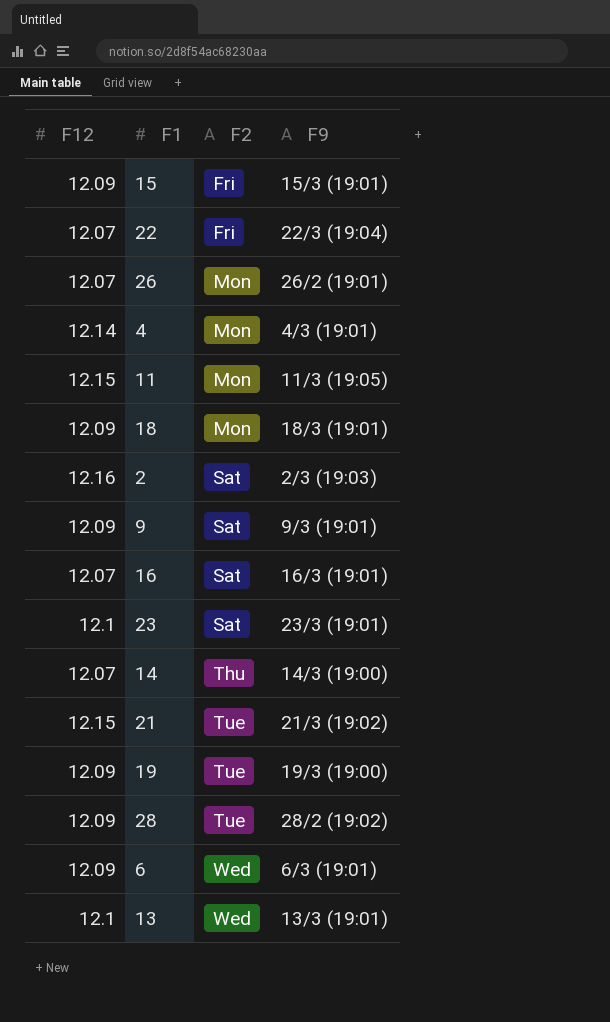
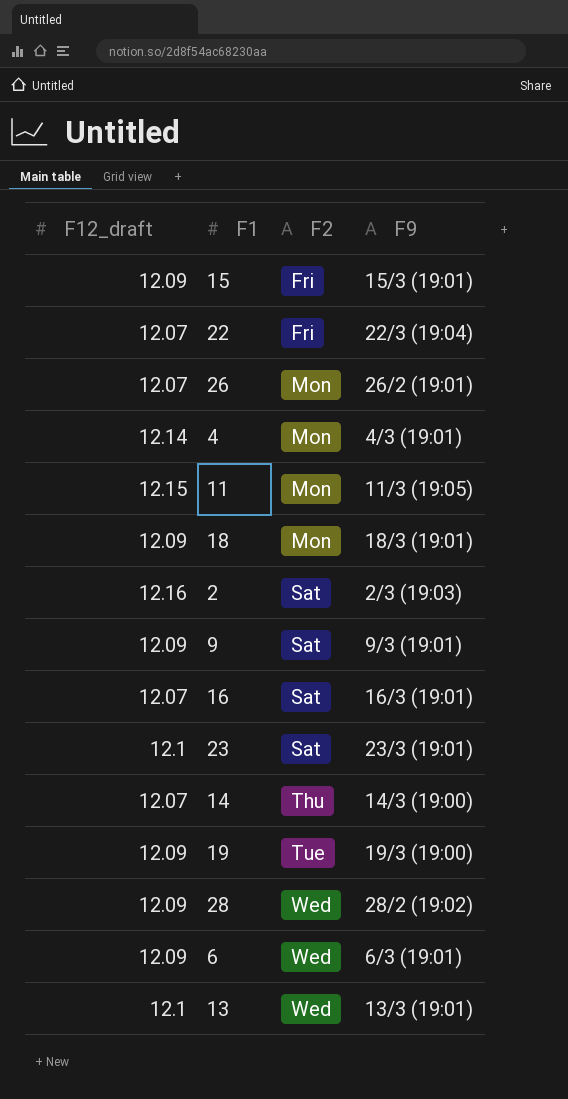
column name: F12 -> F12_draft
row 21: 12.15 | Tue | 21/3 (19:02) -> none
28 | F2: Tue -> Wed

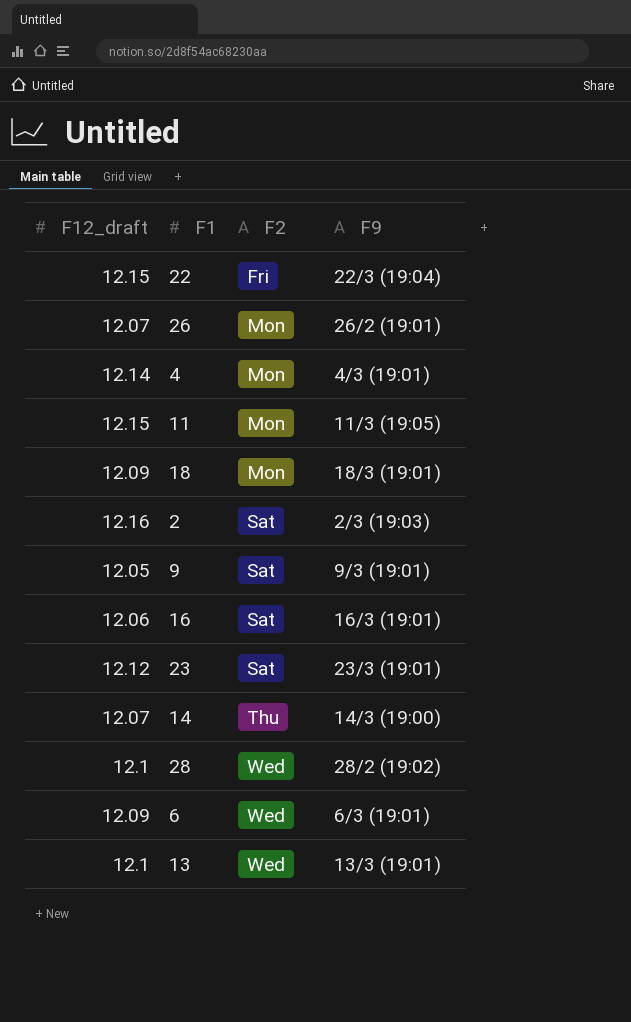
row 15: 12.09 | Fri | 15/3 (19:01) -> none
row 19: 12.09 | Tue | 19/3 (19:00) -> none
22 | F12_draft: 12.07 -> 12.15
9 | F12_draft: 12.09 -> 12.05
16 | F12_draft: 12.07 -> 12.06
23 | F12_draft: 12.1 -> 12.12
28 | F12_draft: 12.09 -> 12.1

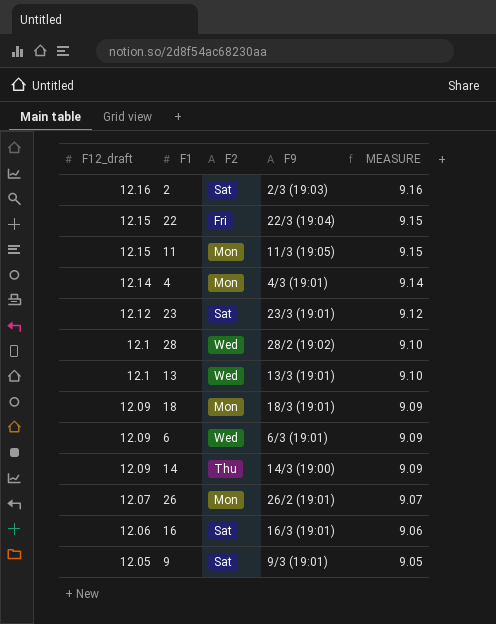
row order: F2 ascending -> F12_draft descending
column MEASURE | formula: none -> [F12_draft] - 3
14 | F12_draft: 12.07 -> 12.09

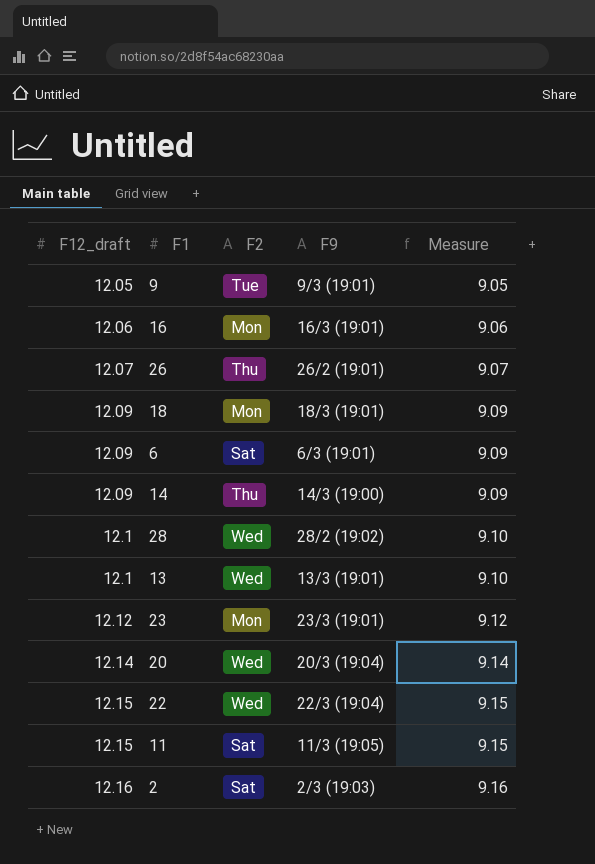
row order: F12_draft descending -> F12_draft ascending
column name: MEASURE -> Measure
row 4: 12.14 | Mon | 4/3 (19:01) | 9.14 -> none
9 | F2: Sat -> Tue
16 | F2: Sat -> Mon
26 | F2: Mon -> Thu
6 | F2: Wed -> Sat
23 | F2: Sat -> Mon
row 20: none -> 12.14 | Wed | 20/3 (19:04) | 9.14
22 | F2: Fri -> Wed
11 | F2: Mon -> Sat

